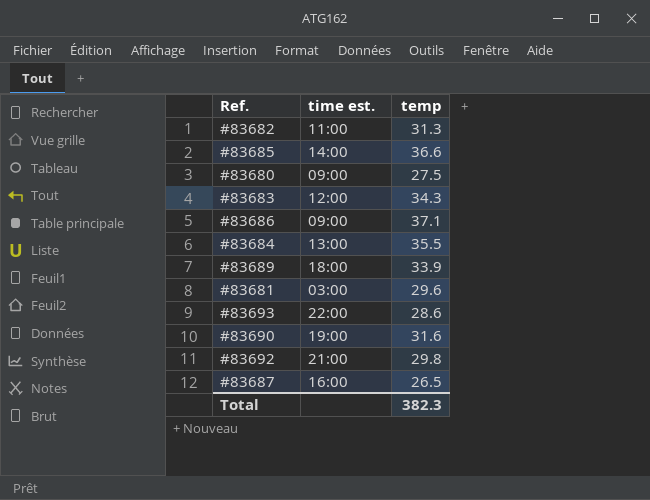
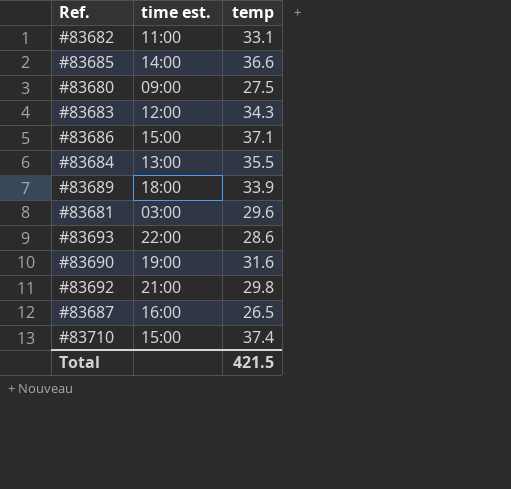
#83682 | temp: 31.3 -> 33.1
#83686 | time est.: 09:00 -> 15:00
row #83710: none -> 15:00 | 37.4
Total | temp: 382.3 -> 421.5

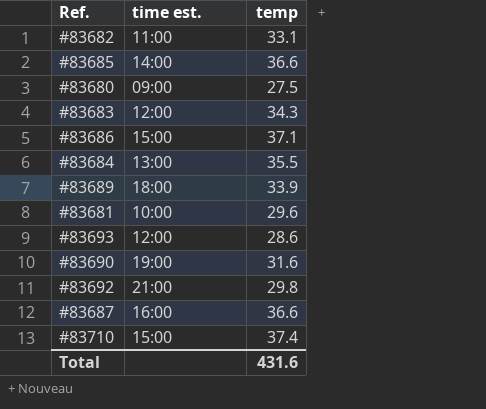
#83681 | time est.: 03:00 -> 10:00
#83693 | time est.: 22:00 -> 12:00
#83687 | temp: 26.5 -> 36.6
Total | temp: 421.5 -> 431.6

